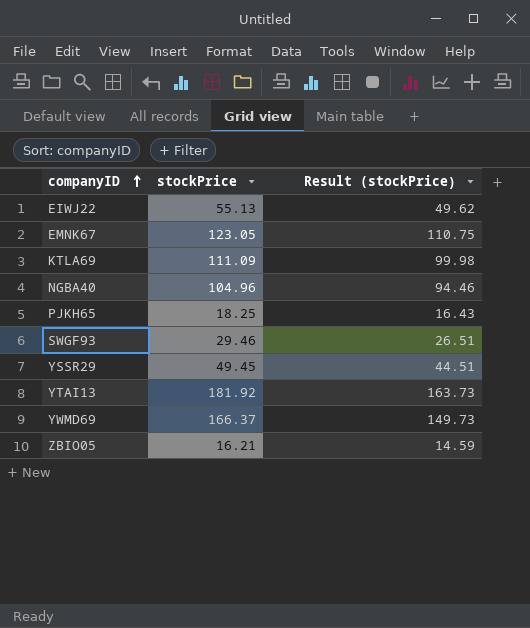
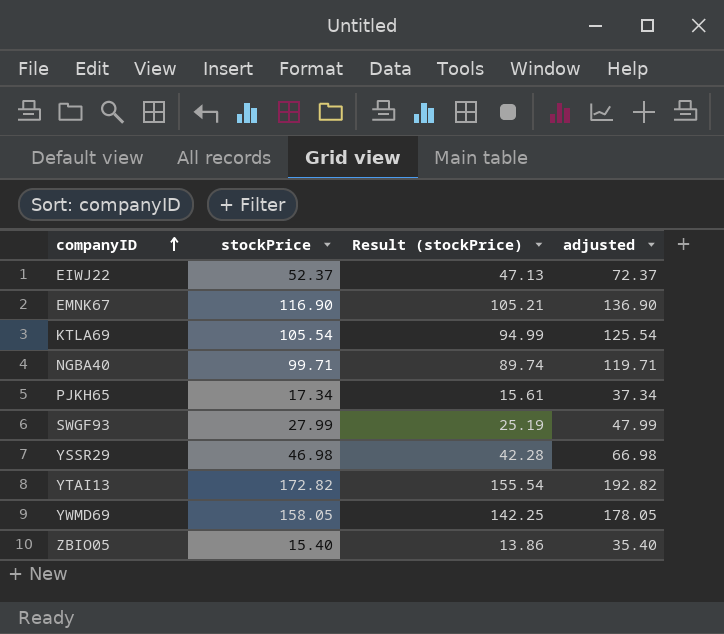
column adjusted | formula: none -> [stockPrice] + 20
EIWJ22 | stockPrice: 55.13 -> 52.37
EIWJ22 | Result (stockPrice): 49.62 -> 47.13
EMNK67 | stockPrice: 123.05 -> 116.90
EMNK67 | Result (stockPrice): 110.75 -> 105.21
KTLA69 | stockPrice: 111.09 -> 105.54
KTLA69 | Result (stockPrice): 99.98 -> 94.99
NGBA40 | stockPrice: 104.96 -> 99.71
NGBA40 | Result (stockPrice): 94.46 -> 89.74
PJKH65 | stockPrice: 18.25 -> 17.34
PJKH65 | Result (stockPrice): 16.43 -> 15.61
SWGF93 | stockPrice: 29.46 -> 27.99
SWGF93 | Result (stockPrice): 26.51 -> 25.19
YSSR29 | stockPrice: 49.45 -> 46.98
YSSR29 | Result (stockPrice): 44.51 -> 42.28
YTAI13 | stockPrice: 181.92 -> 172.82
YTAI13 | Result (stockPrice): 163.73 -> 155.54
YWMD69 | stockPrice: 166.37 -> 158.05
YWMD69 | Result (stockPrice): 149.73 -> 142.25
ZBIO05 | stockPrice: 16.21 -> 15.40
ZBIO05 | Result (stockPrice): 14.59 -> 13.86

